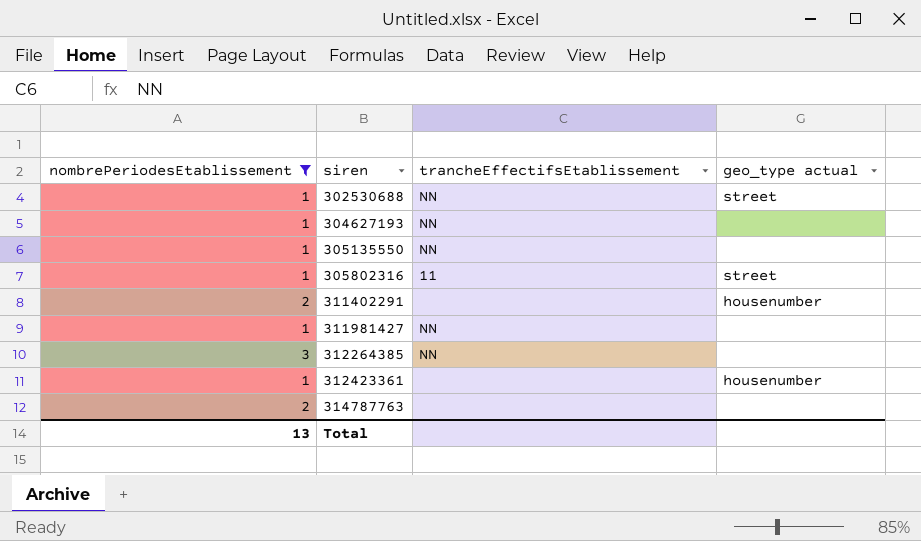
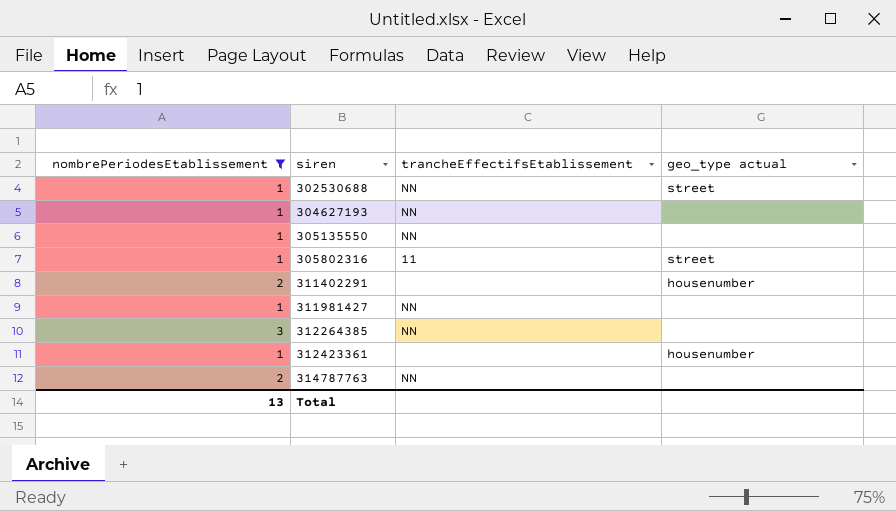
314787763 | trancheEffectifsEtablissement: none -> NN

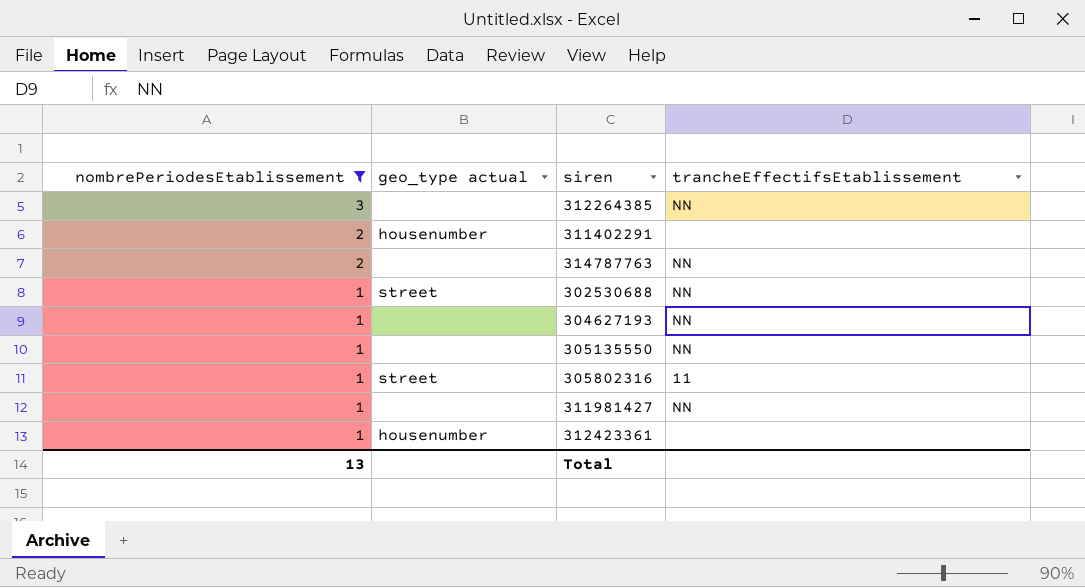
row order: siren ascending -> nombrePeriodesEtablissement descending
column geo_type actual | position: 4 -> 2

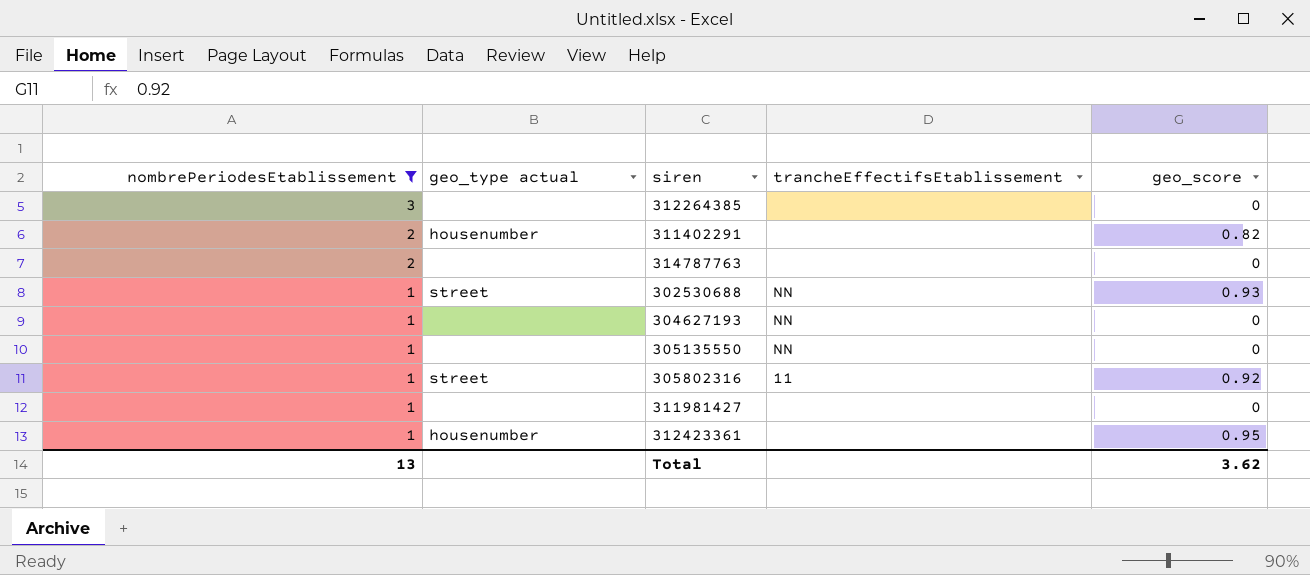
column geo_score | position: none -> 5
312264385 | trancheEffectifsEtablissement: NN -> none
314787763 | trancheEffectifsEtablissement: NN -> none
311981427 | trancheEffectifsEtablissement: NN -> none

